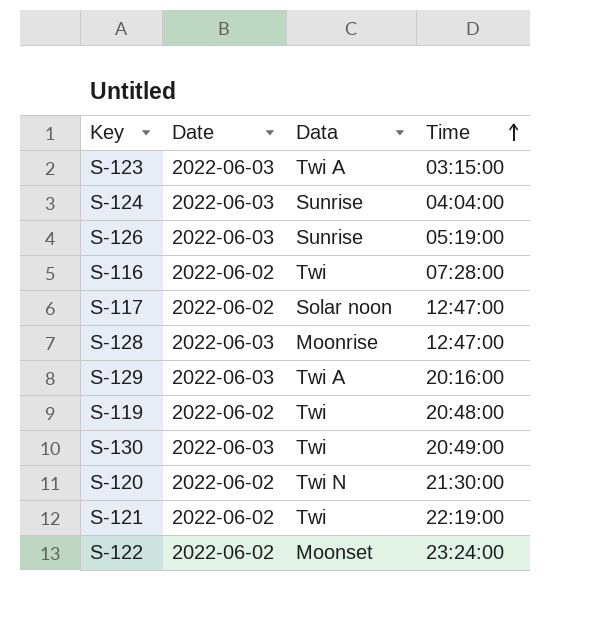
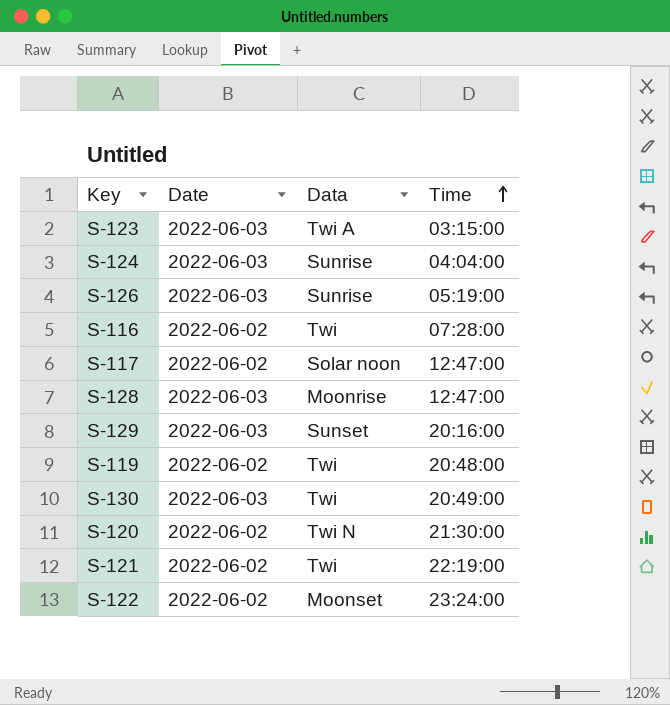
S-129 | Data: Twi A -> Sunset

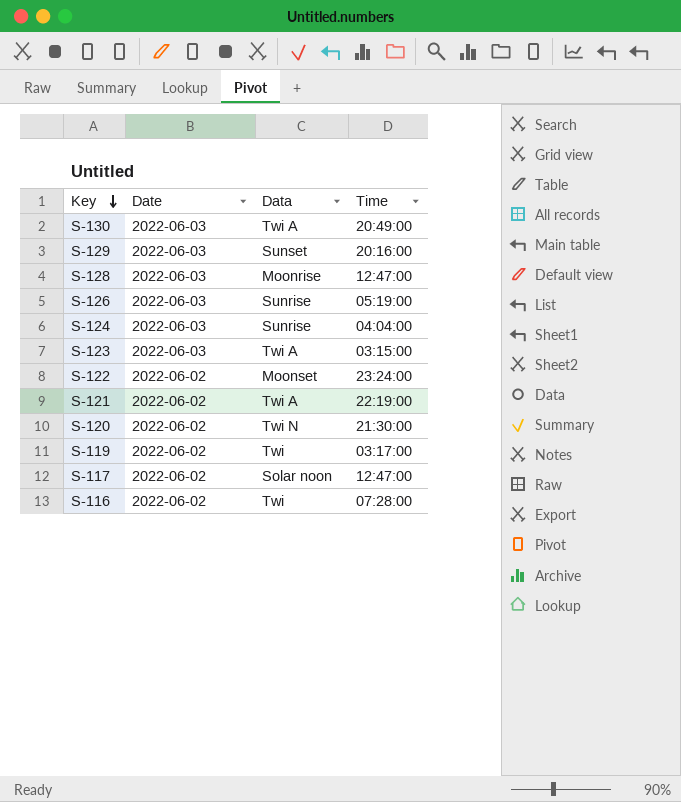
row order: Time ascending -> Key descending
S-130 | Data: Twi -> Twi A
S-121 | Data: Twi -> Twi A
S-119 | Time: 20:48:00 -> 03:17:00

